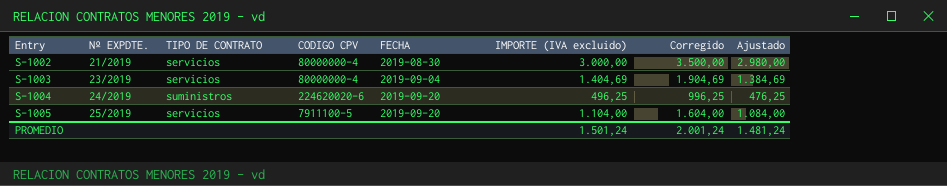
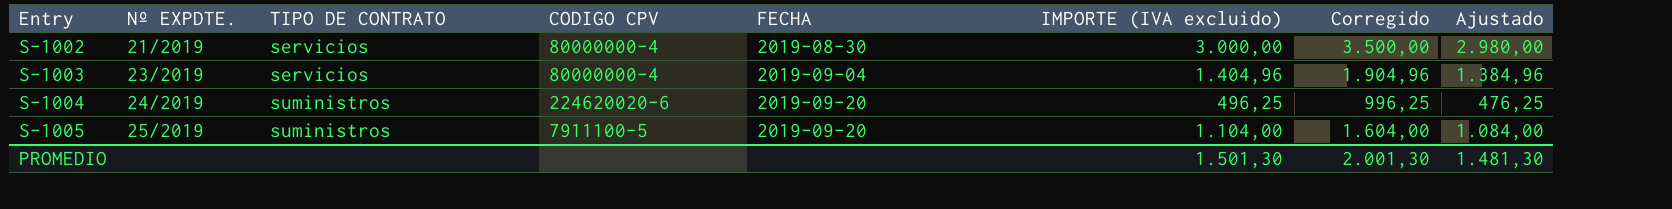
S-1003 | IMPORTE (IVA excluido): 1.404,69 -> 1.404,96
S-1003 | Corregido: 1.904,69 -> 1.904,96
S-1003 | Ajustado: 1.384,69 -> 1.384,96
S-1005 | TIPO DE CONTRATO: servicios -> suministros
PROMEDIO | IMPORTE (IVA excluido): 1.501,24 -> 1.501,30
PROMEDIO | Corregido: 2.001,24 -> 2.001,30
PROMEDIO | Ajustado: 1.481,24 -> 1.481,30

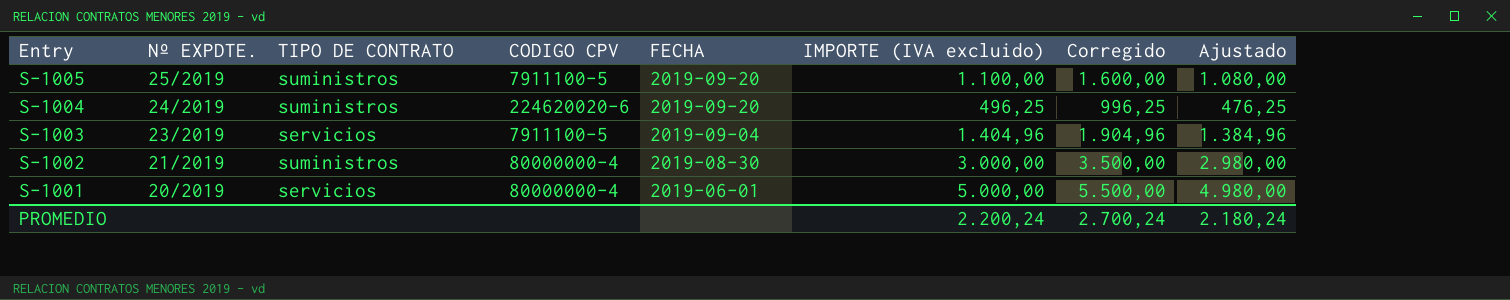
row order: Entry ascending -> Entry descending
S-1005 | IMPORTE (IVA excluido): 1.104,00 -> 1.100,00
S-1005 | Corregido: 1.604,00 -> 1.600,00
S-1005 | Ajustado: 1.084,00 -> 1.080,00
S-1003 | CODIGO CPV: 80000000-4 -> 7911100-5
S-1002 | TIPO DE CONTRATO: servicios -> suministros
row S-1001: none -> 20/2019 | servicios | 80000000-4 | 2019-06-01 | 5.000,00 | 5.500,00 | 4.980,00
PROMEDIO | IMPORTE (IVA excluido): 1.501,30 -> 2.200,24
PROMEDIO | Corregido: 2.001,30 -> 2.700,24
PROMEDIO | Ajustado: 1.481,30 -> 2.180,24

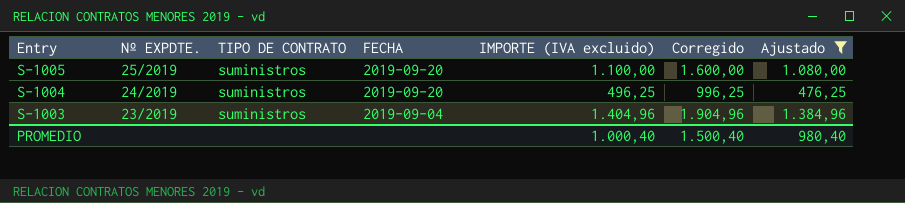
filter: none -> Ajustado <= 1.384,96
column CODIGO CPV | position: 4 -> none
S-1003 | TIPO DE CONTRATO: servicios -> suministros
PROMEDIO | IMPORTE (IVA excluido): 2.200,24 -> 1.000,40
PROMEDIO | Corregido: 2.700,24 -> 1.500,40
PROMEDIO | Ajustado: 2.180,24 -> 980,40

